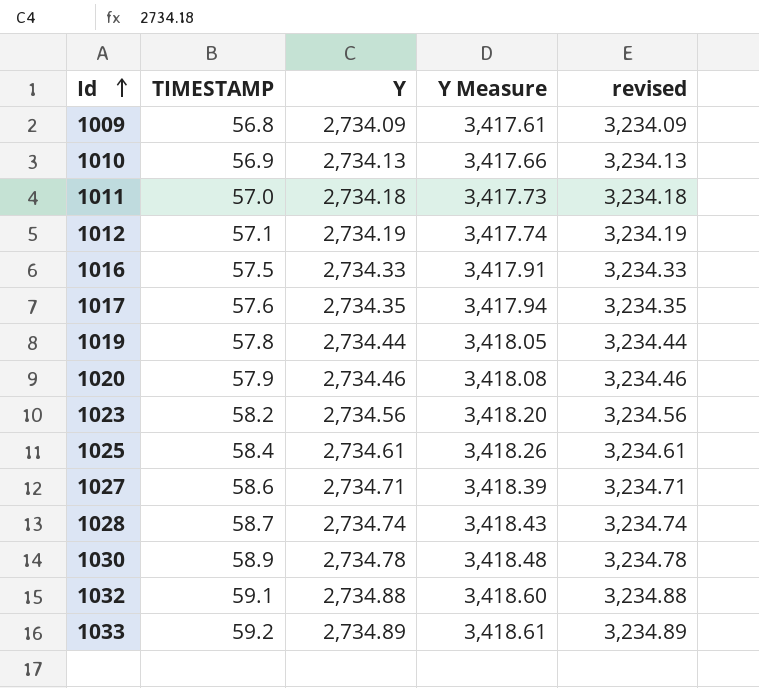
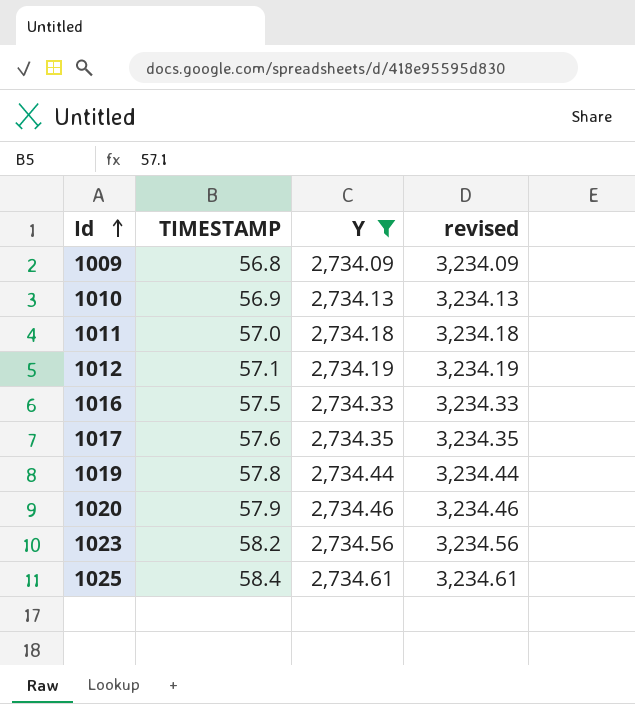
filter: none -> Y <= 2,734.61
column Y Measure | formula: [Y] * 1.25 -> none

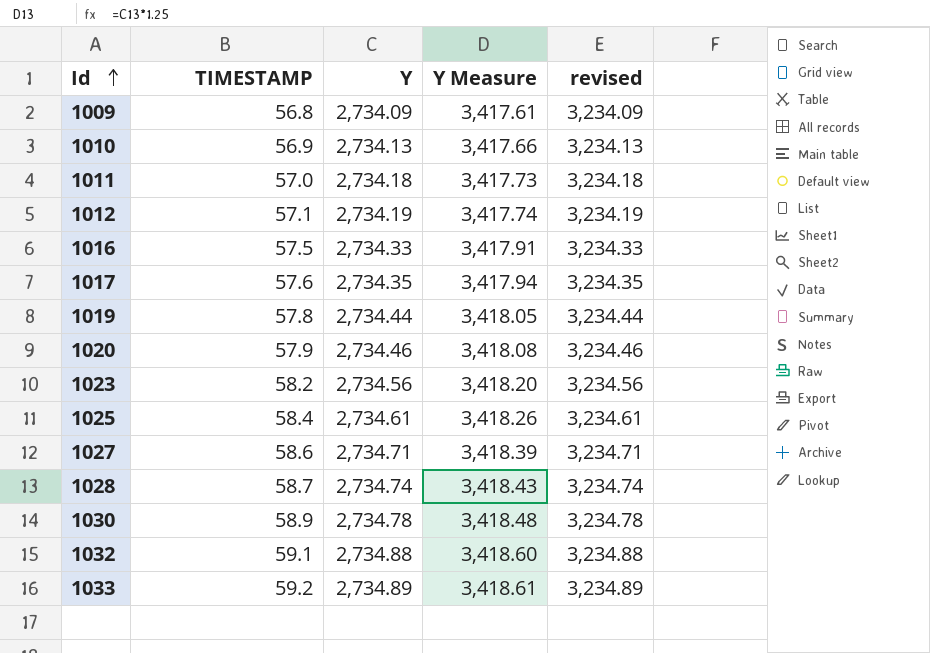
filter: Y <= 2,734.61 -> none
column Y Measure | formula: none -> [Y] * 1.25

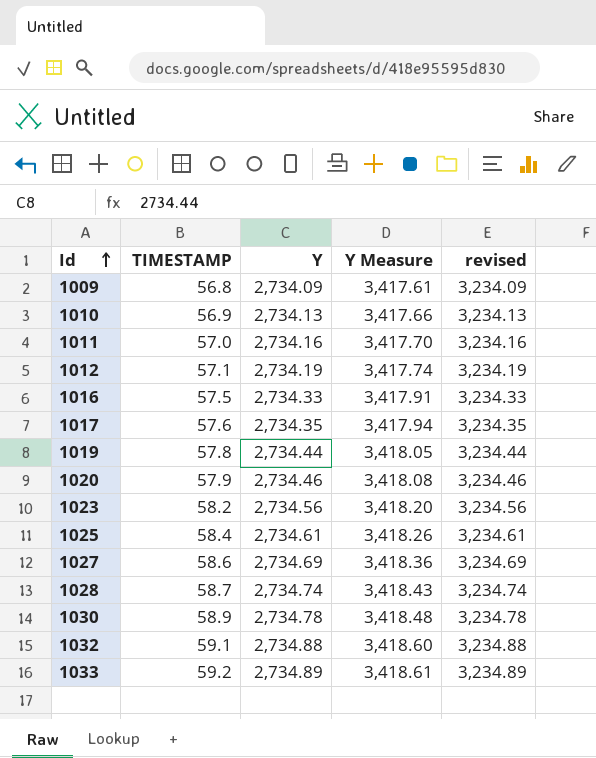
1011 | Y: 2,734.18 -> 2,734.16
1011 | Y Measure: 3,417.73 -> 3,417.70
1011 | revised: 3,234.18 -> 3,234.16
1027 | Y: 2,734.71 -> 2,734.69
1027 | Y Measure: 3,418.39 -> 3,418.36
1027 | revised: 3,234.71 -> 3,234.69

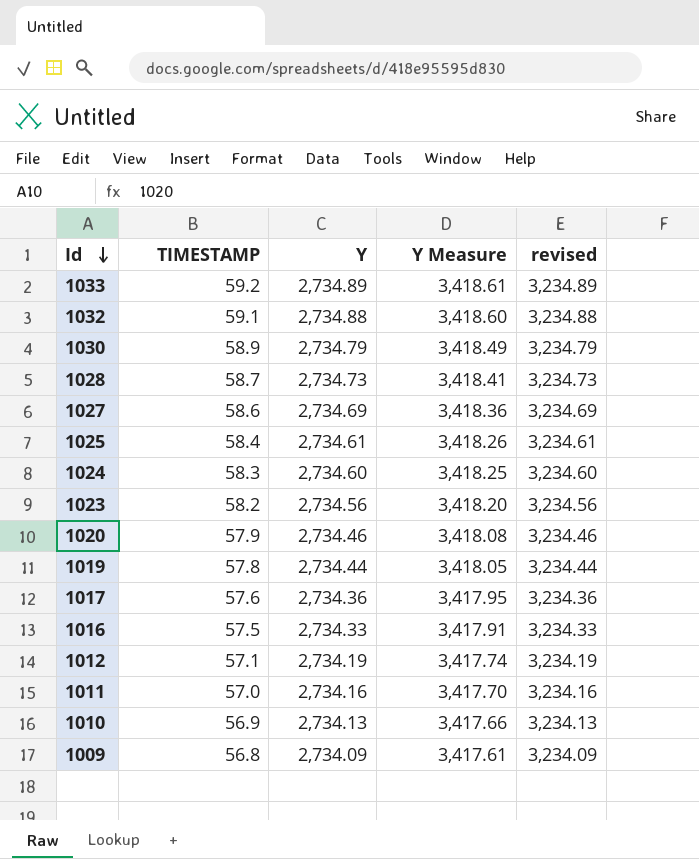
row order: Id ascending -> Id descending
1030 | Y: 2,734.78 -> 2,734.79
1030 | Y Measure: 3,418.48 -> 3,418.49
1030 | revised: 3,234.78 -> 3,234.79
1028 | Y: 2,734.74 -> 2,734.73
1028 | Y Measure: 3,418.43 -> 3,418.41
1028 | revised: 3,234.74 -> 3,234.73
row 1024: none -> 58.3 | 2,734.60 | 3,418.25 | 3,234.60
1017 | Y: 2,734.35 -> 2,734.36
1017 | Y Measure: 3,417.94 -> 3,417.95
1017 | revised: 3,234.35 -> 3,234.36

